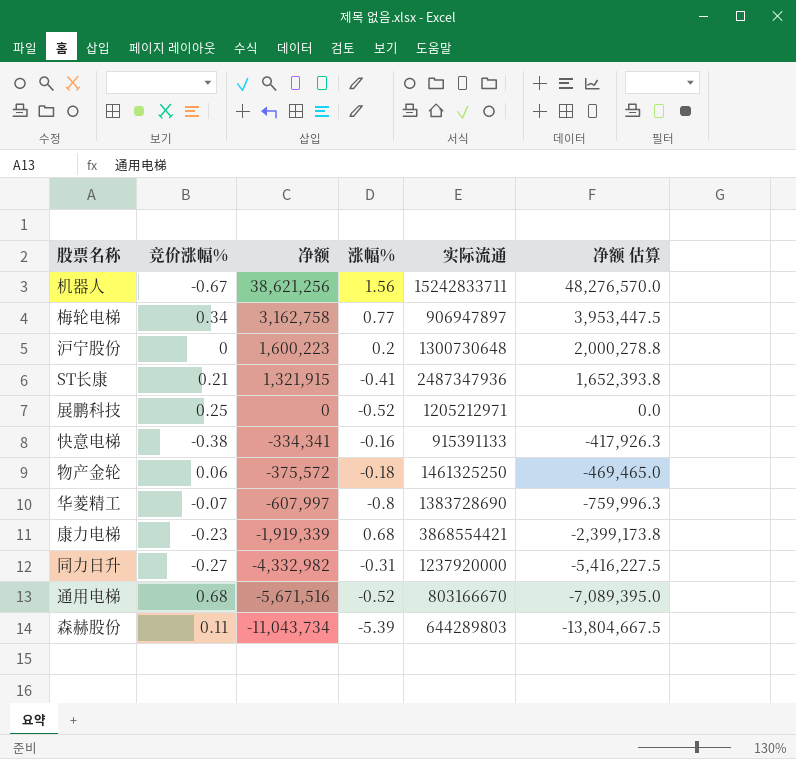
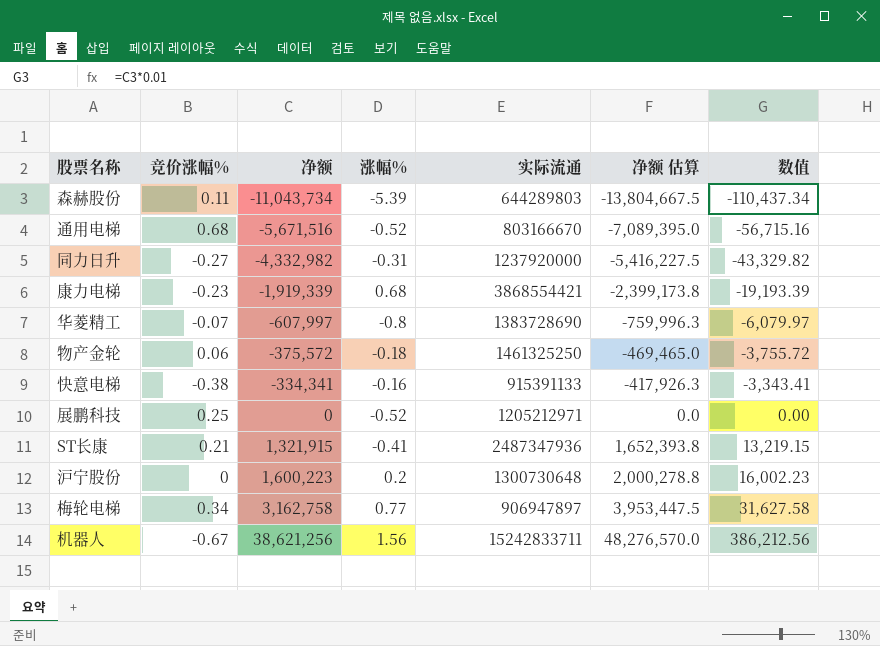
row order: 净额 descending -> 净额 ascending
column 数值 | formula: none -> [净额] * 0.01

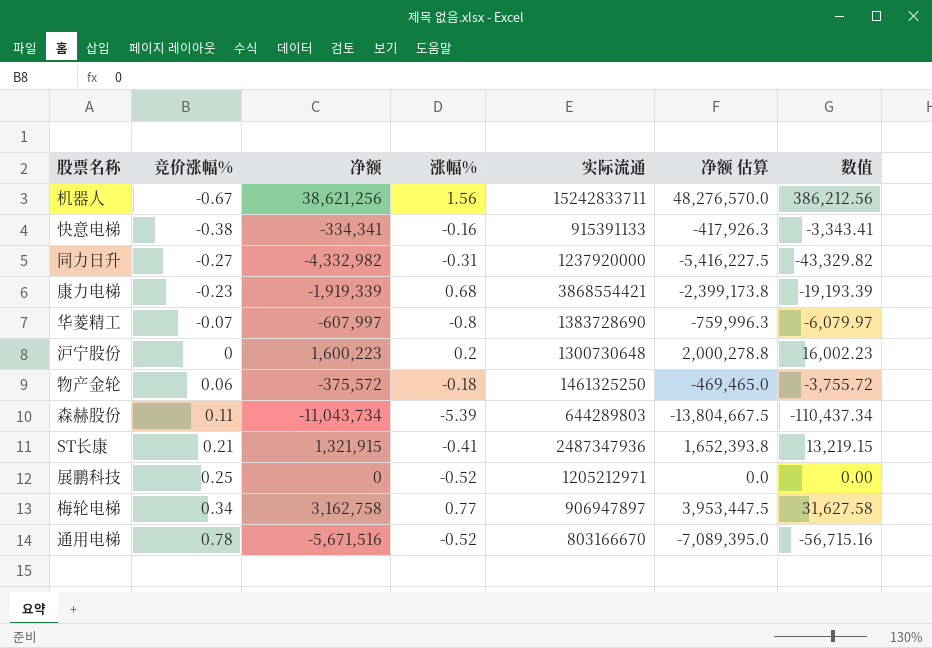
row order: 净额 ascending -> 竞价涨幅% ascending
通用电梯 | 竞价涨幅%: 0.68 -> 0.78

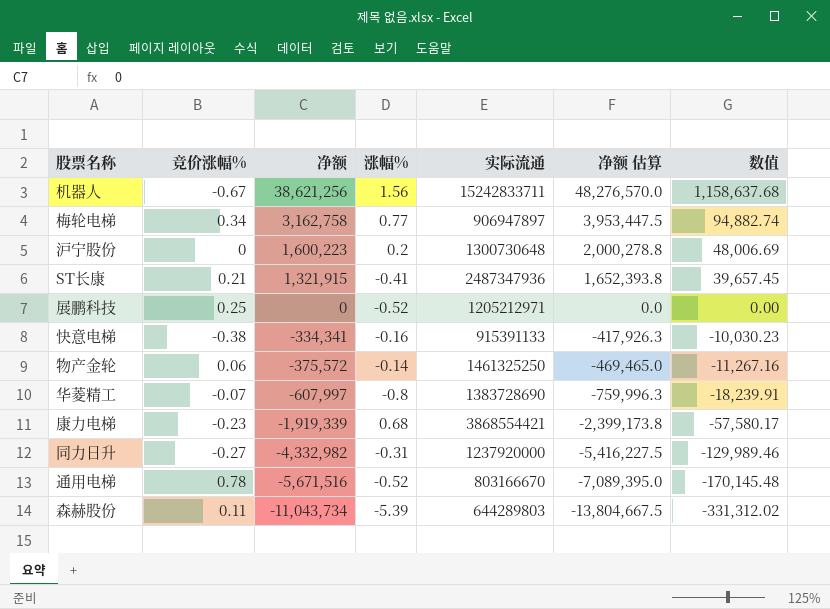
row order: 竞价涨幅% ascending -> 净额 descending
column 数值 | formula: [净额] * 0.01 -> [净额] * 0.03
物产金轮 | 涨幅%: -0.18 -> -0.14

